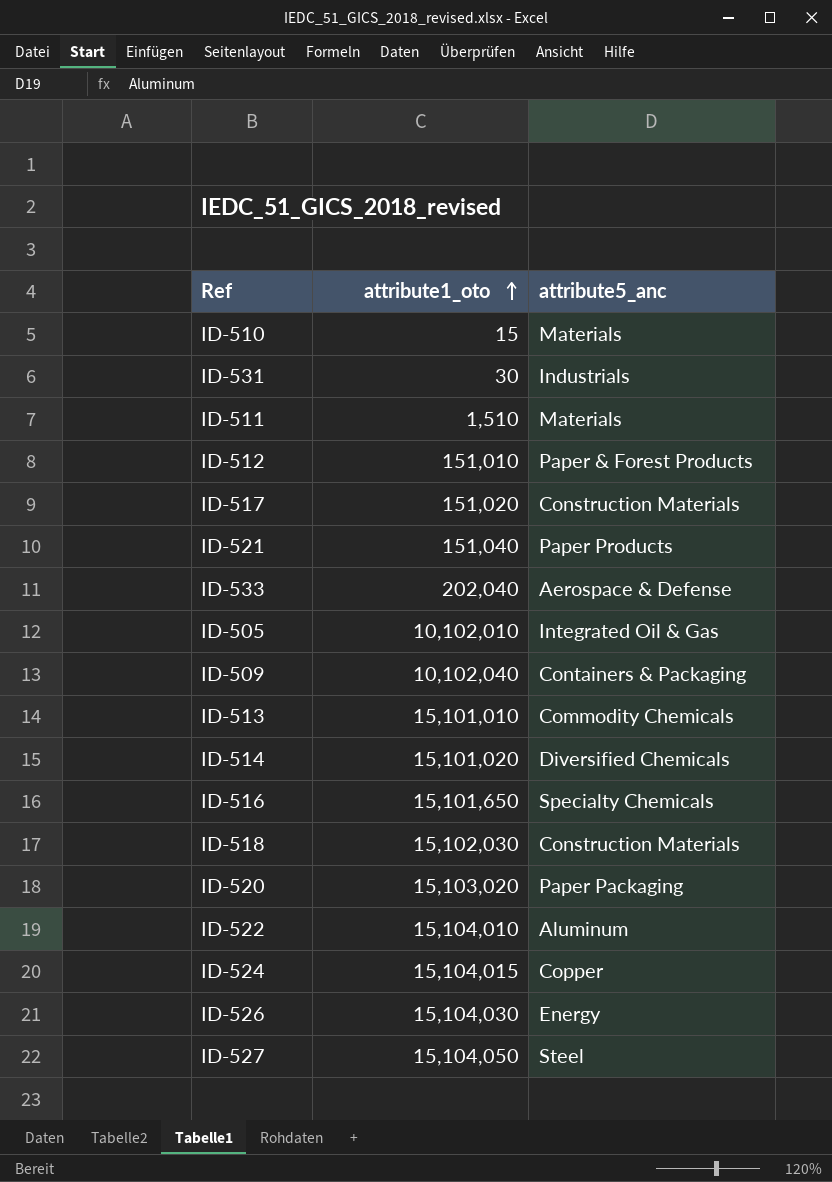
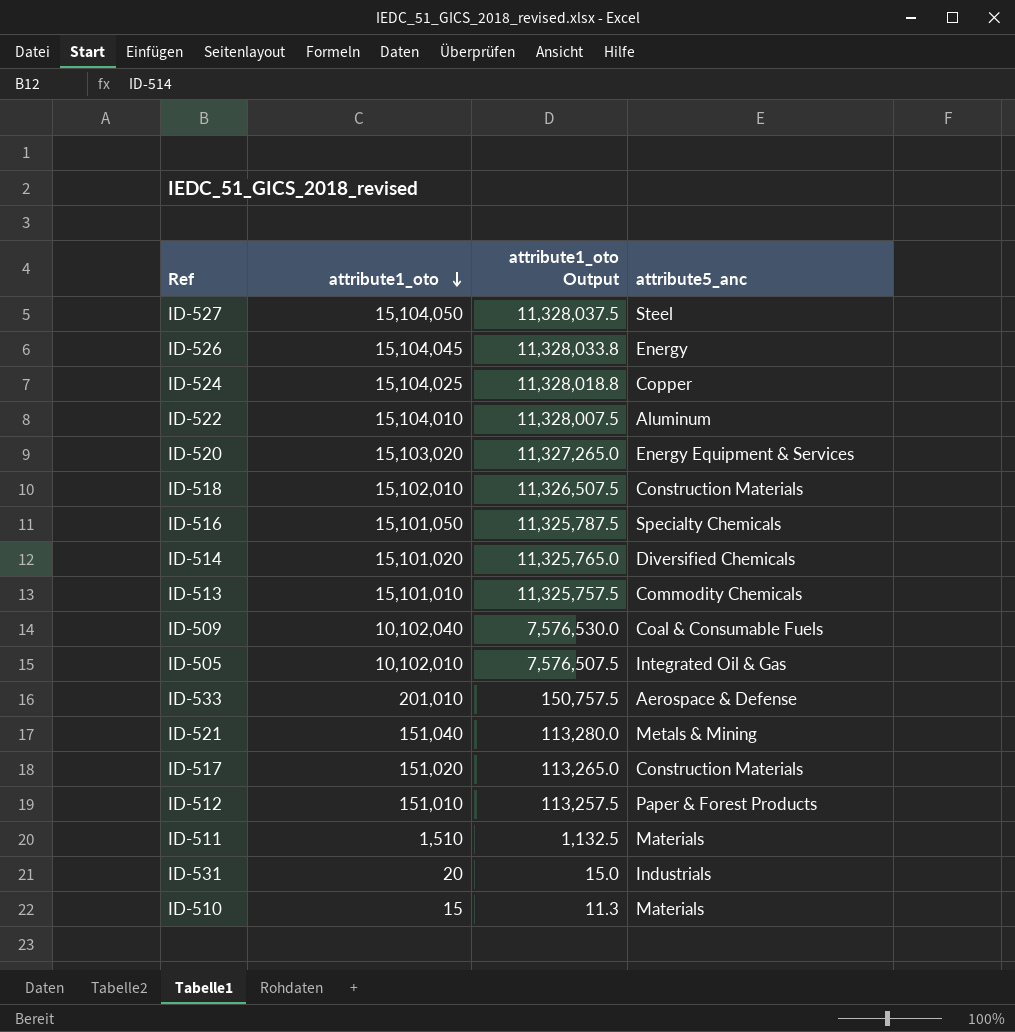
row order: attribute1_oto ascending -> attribute1_oto descending
column attribute1_oto Output | formula: none -> [attribute1_oto] * 0.75
ID-526 | attribute1_oto: 15,104,030 -> 15,104,045
ID-524 | attribute1_oto: 15,104,015 -> 15,104,025
ID-520 | attribute5_anc: Paper Packaging -> Energy Equipment & Services
ID-518 | attribute1_oto: 15,102,030 -> 15,102,010
ID-516 | attribute1_oto: 15,101,650 -> 15,101,050
ID-509 | attribute5_anc: Containers & Packaging -> Coal & Consumable Fuels
ID-533 | attribute1_oto: 202,040 -> 201,010
ID-521 | attribute5_anc: Paper Products -> Metals & Mining
ID-531 | attribute1_oto: 30 -> 20

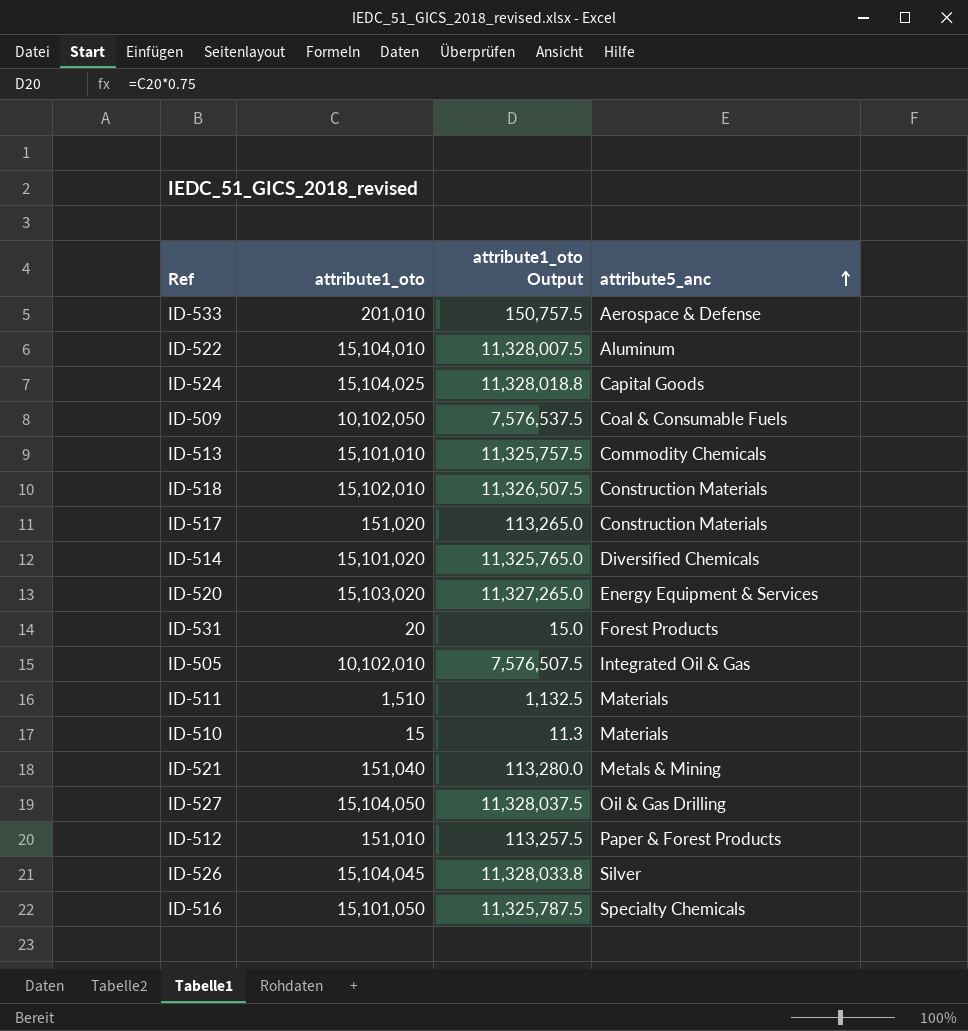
row order: attribute1_oto descending -> attribute5_anc ascending
ID-524 | attribute5_anc: Copper -> Capital Goods
ID-509 | attribute1_oto: 10,102,040 -> 10,102,050
ID-509 | attribute1_oto Output: 7,576,530.0 -> 7,576,537.5
ID-531 | attribute5_anc: Industrials -> Forest Products
ID-527 | attribute5_anc: Steel -> Oil & Gas Drilling
ID-526 | attribute5_anc: Energy -> Silver

